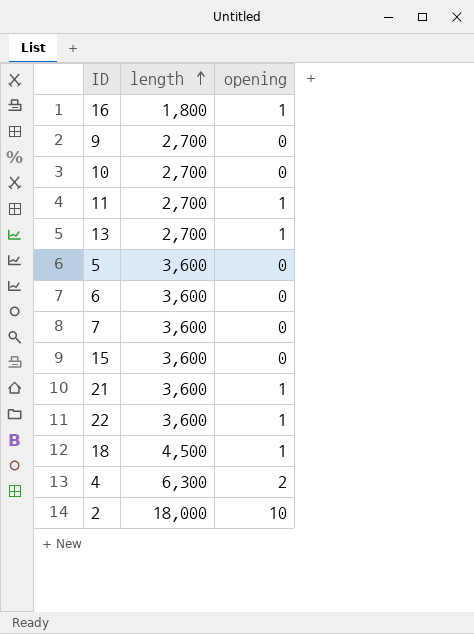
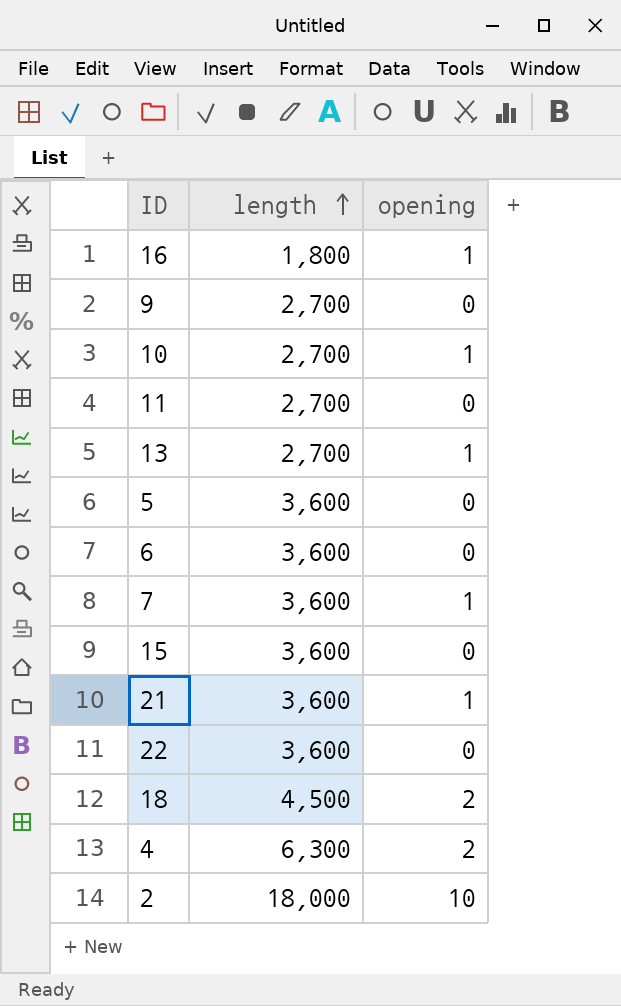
10 | opening: 0 -> 1
11 | opening: 1 -> 0
7 | opening: 0 -> 1
22 | opening: 1 -> 0
18 | opening: 1 -> 2

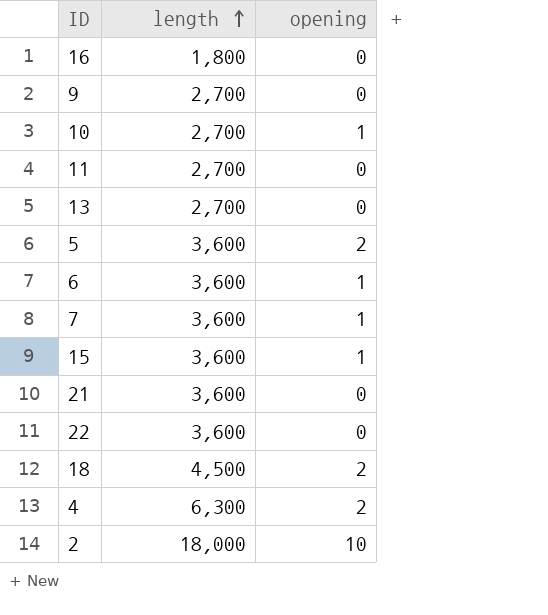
16 | opening: 1 -> 0
13 | opening: 1 -> 0
5 | opening: 0 -> 2
6 | opening: 0 -> 1
15 | opening: 0 -> 1
21 | opening: 1 -> 0

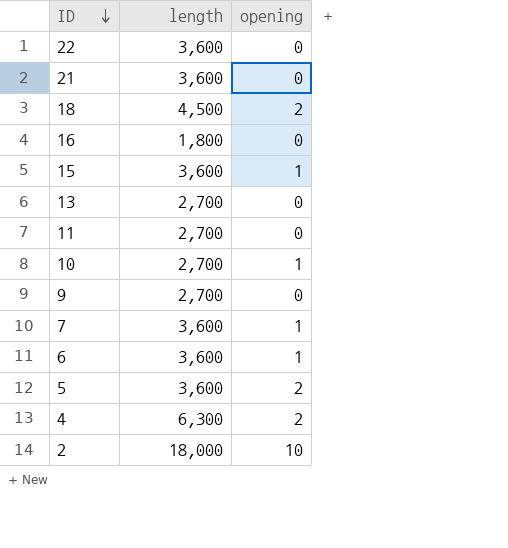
row order: length ascending -> ID descending

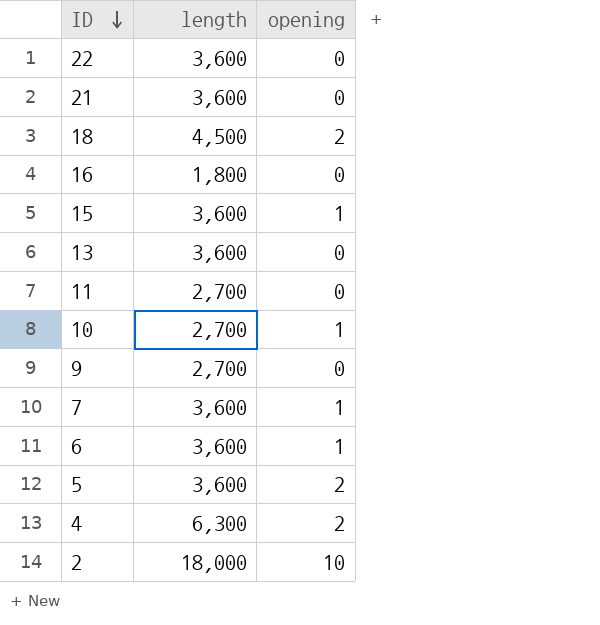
13 | length: 2,700 -> 3,600

